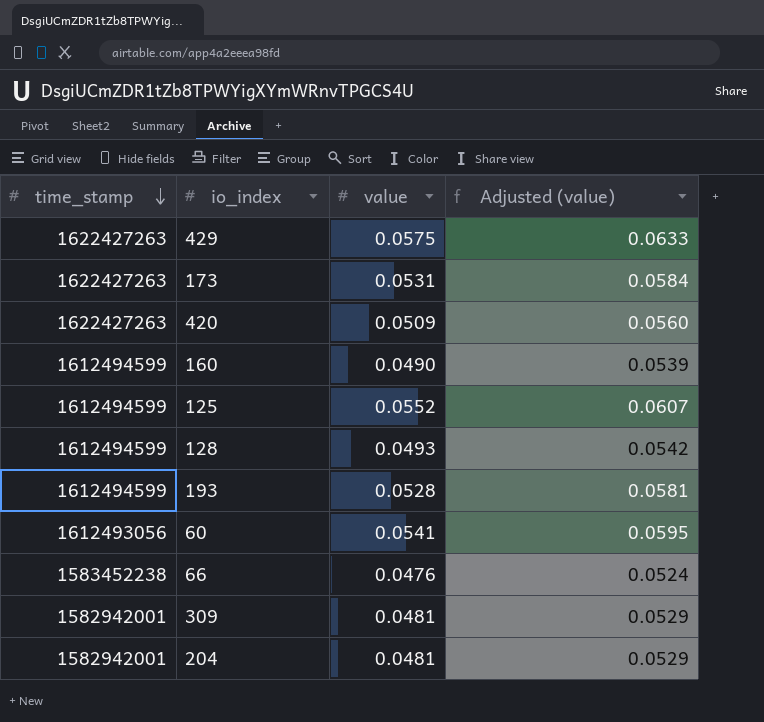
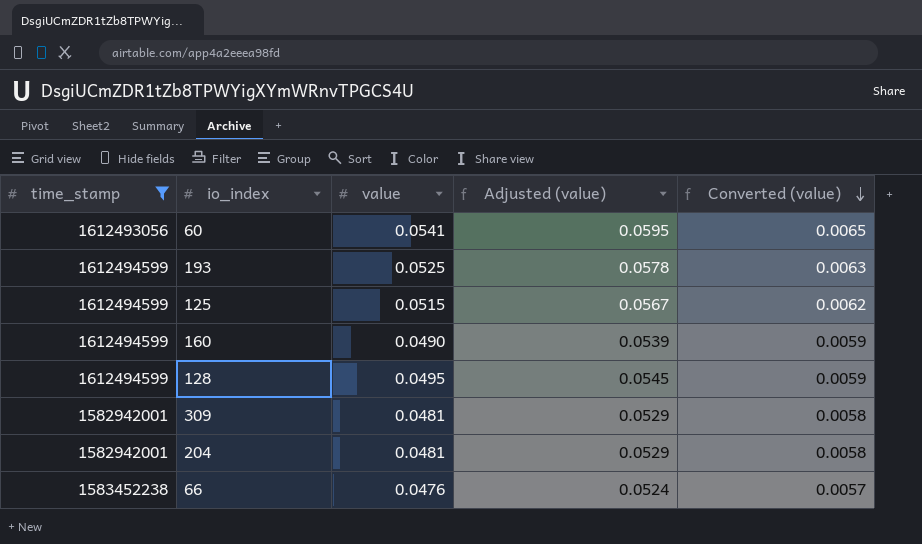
filter: none -> time_stamp != 1622427263
row order: time_stamp descending -> Converted (value) descending
column Converted (value) | formula: none -> [value] * 0.12
193 | value: 0.0528 -> 0.0525
193 | Adjusted (value): 0.0581 -> 0.0578
125 | value: 0.0552 -> 0.0515
125 | Adjusted (value): 0.0607 -> 0.0567
128 | value: 0.0493 -> 0.0495
128 | Adjusted (value): 0.0542 -> 0.0545

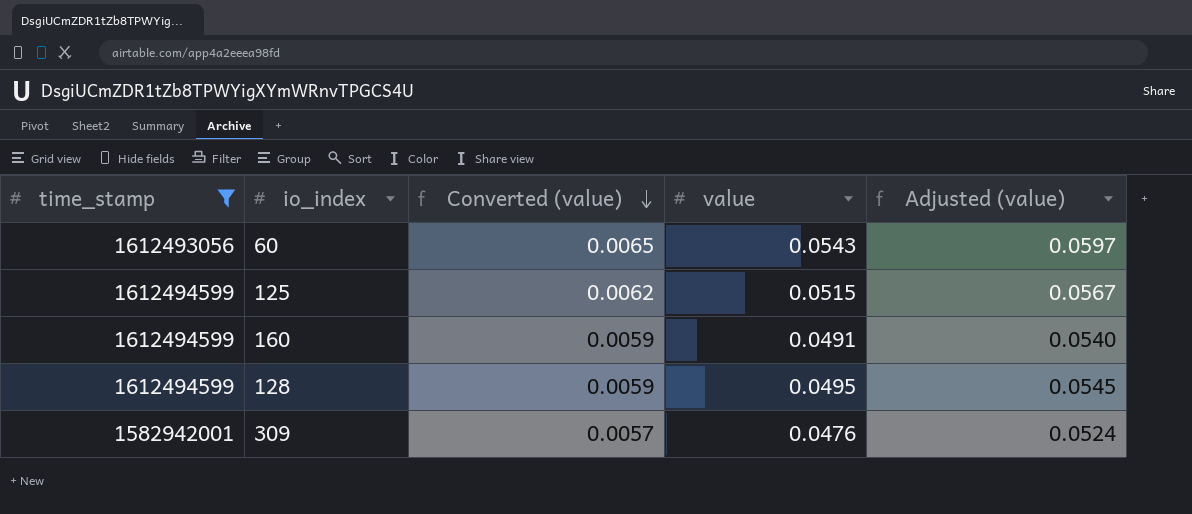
column Converted (value) | position: 5 -> 3
row 193: 1612494599 | 0.0525 | 0.0578 | 0.0063 -> none
row 204: 1582942001 | 0.0481 | 0.0529 | 0.0058 -> none
row 66: 1583452238 | 0.0476 | 0.0524 | 0.0057 -> none
60 | value: 0.0541 -> 0.0543
60 | Adjusted (value): 0.0595 -> 0.0597
160 | value: 0.0490 -> 0.0491
160 | Adjusted (value): 0.0539 -> 0.0540
309 | Converted (value): 0.0058 -> 0.0057
309 | value: 0.0481 -> 0.0476
309 | Adjusted (value): 0.0529 -> 0.0524

